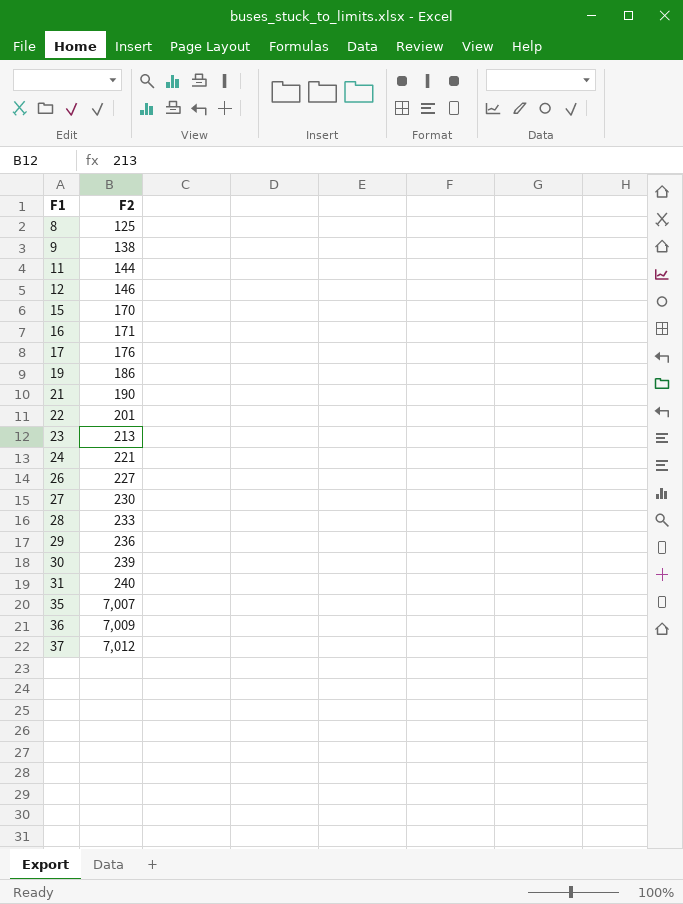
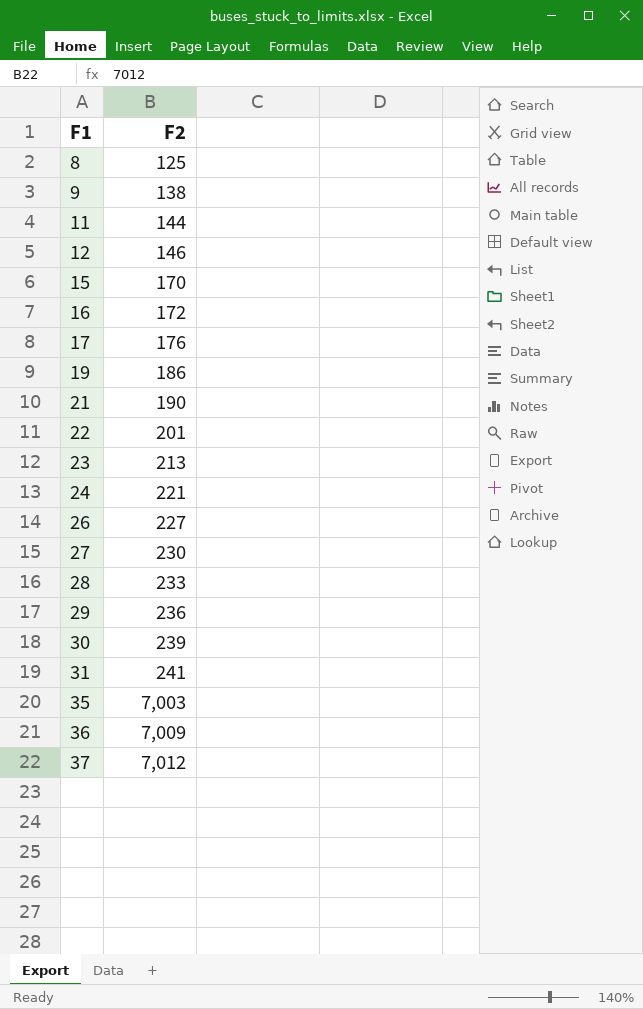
16 | F2: 171 -> 172
31 | F2: 240 -> 241
35 | F2: 7,007 -> 7,003

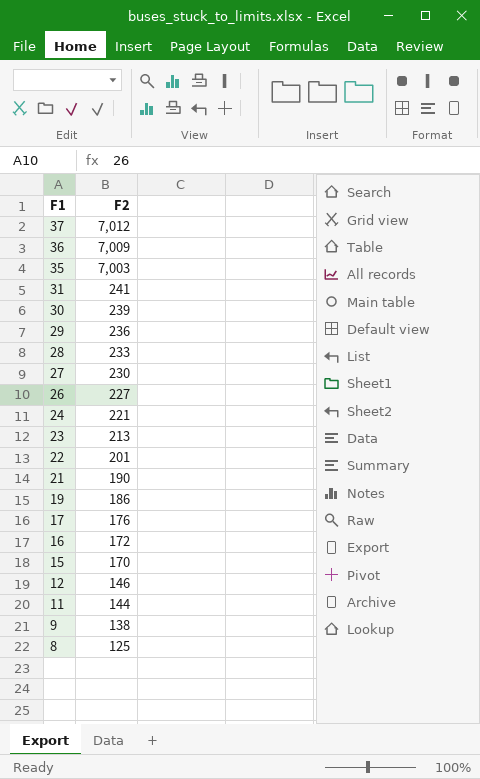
row order: F1 ascending -> F1 descending

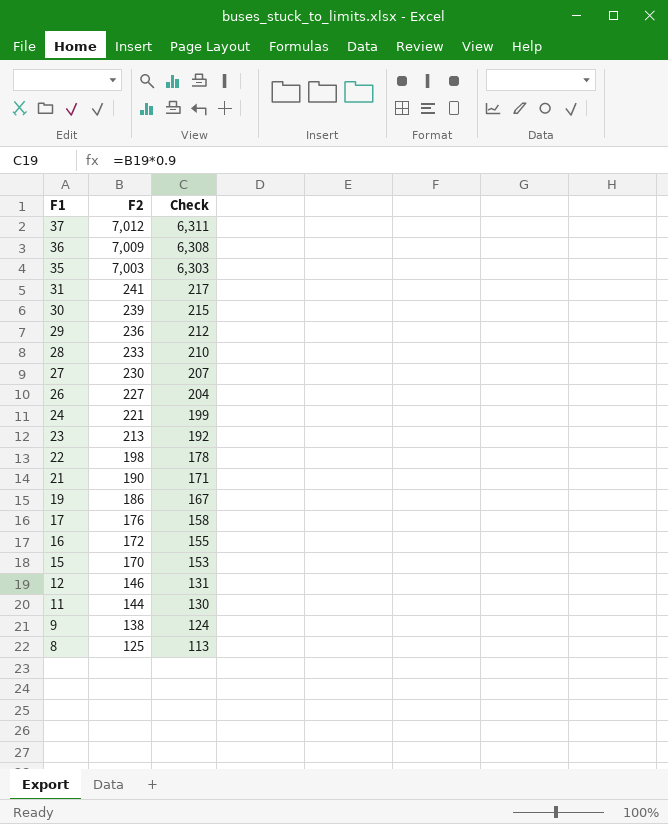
column Check | formula: none -> [F2] * 0.9
22 | F2: 201 -> 198

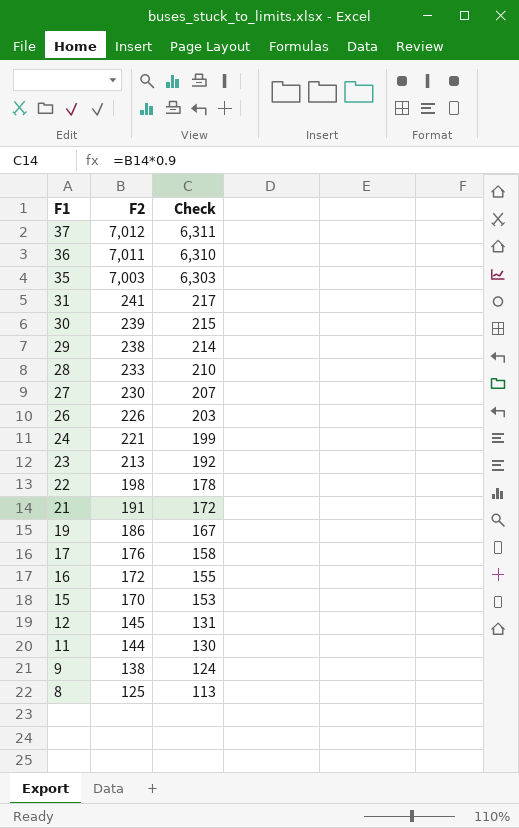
36 | F2: 7,009 -> 7,011
36 | Check: 6,308 -> 6,310
29 | F2: 236 -> 238
29 | Check: 212 -> 214
26 | F2: 227 -> 226
26 | Check: 204 -> 203
21 | F2: 190 -> 191
21 | Check: 171 -> 172
12 | F2: 146 -> 145

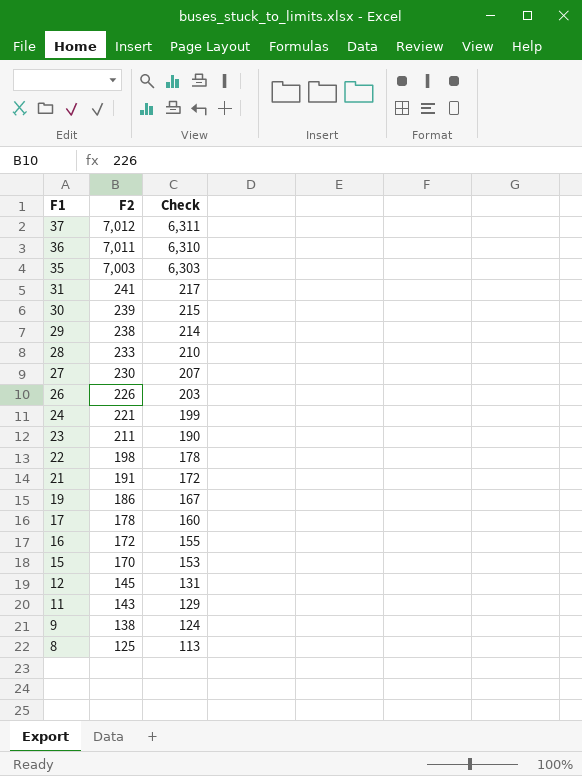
23 | F2: 213 -> 211
23 | Check: 192 -> 190
17 | F2: 176 -> 178
17 | Check: 158 -> 160
11 | F2: 144 -> 143
11 | Check: 130 -> 129

